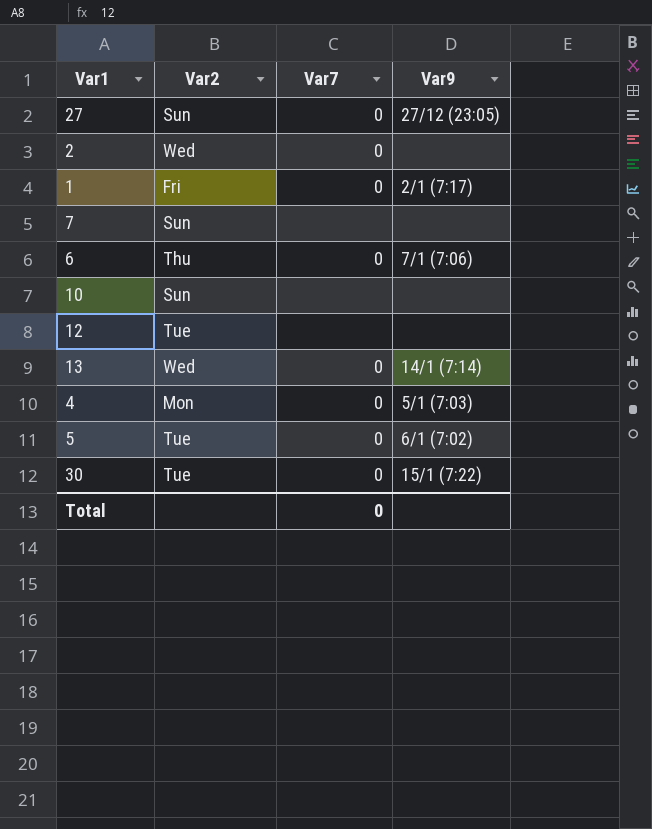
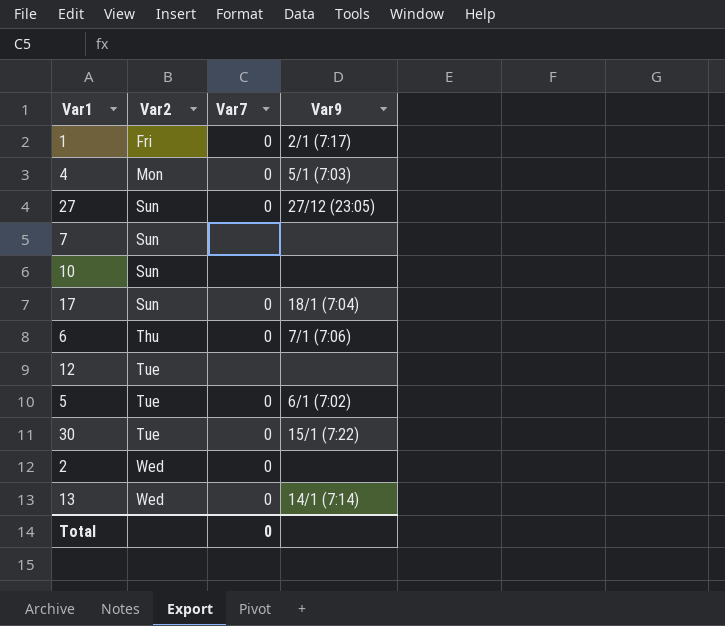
row order: none -> Var2 ascending
row 17: none -> Sun | 0 | 18/1 (7:04)

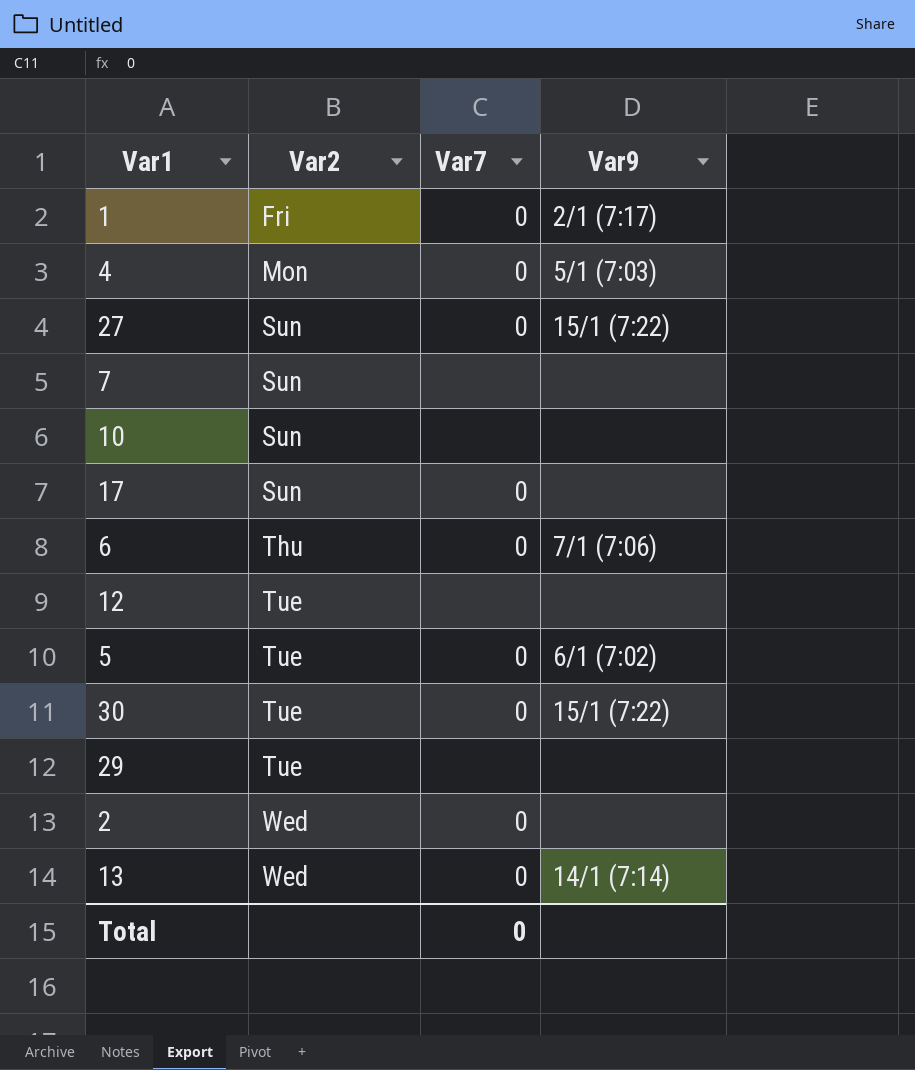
27 | Var9: 27/12 (23:05) -> 15/1 (7:22)
17 | Var9: 18/1 (7:04) -> none
row 29: none -> Tue | none | none

